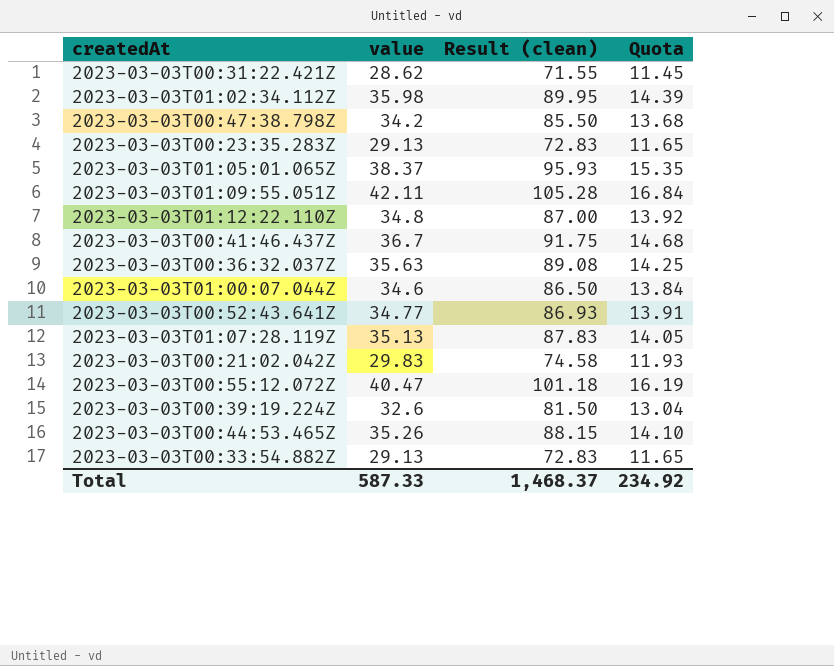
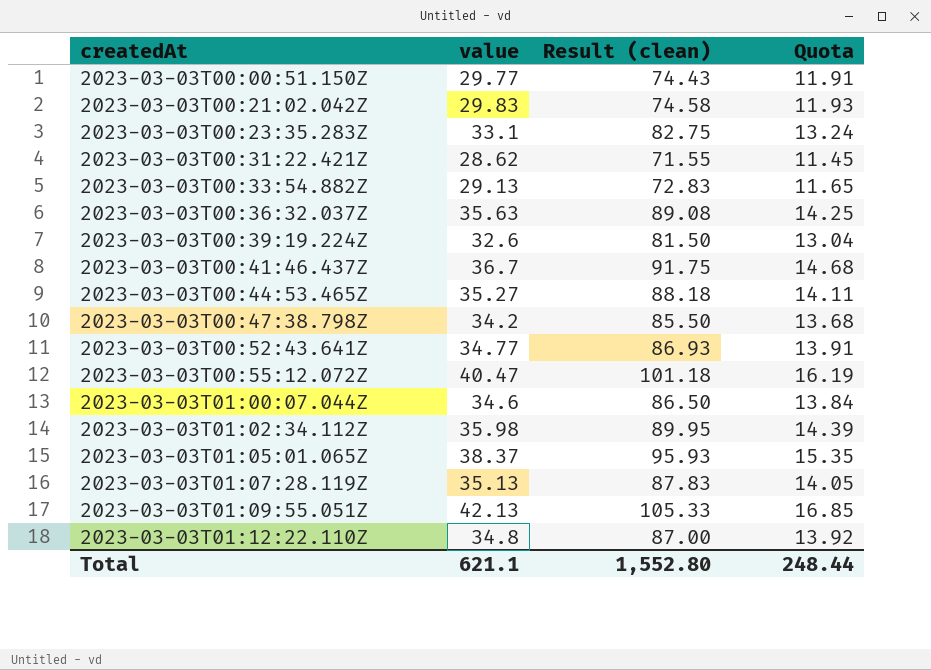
row order: none -> createdAt ascending
row 2023-03-03T00:00:51.150Z: none -> 29.77 | 74.43 | 11.91
2023-03-03T00:23:35.283Z | value: 29.13 -> 33.1
2023-03-03T00:23:35.283Z | Result (clean): 72.83 -> 82.75
2023-03-03T00:23:35.283Z | Quota: 11.65 -> 13.24
2023-03-03T00:44:53.465Z | value: 35.26 -> 35.27
2023-03-03T00:44:53.465Z | Result (clean): 88.15 -> 88.18
2023-03-03T00:44:53.465Z | Quota: 14.10 -> 14.11
2023-03-03T01:09:55.051Z | value: 42.11 -> 42.13
2023-03-03T01:09:55.051Z | Result (clean): 105.28 -> 105.33
2023-03-03T01:09:55.051Z | Quota: 16.84 -> 16.85
Total | value: 587.33 -> 621.1
Total | Result (clean): 1,468.37 -> 1,552.80
Total | Quota: 234.92 -> 248.44

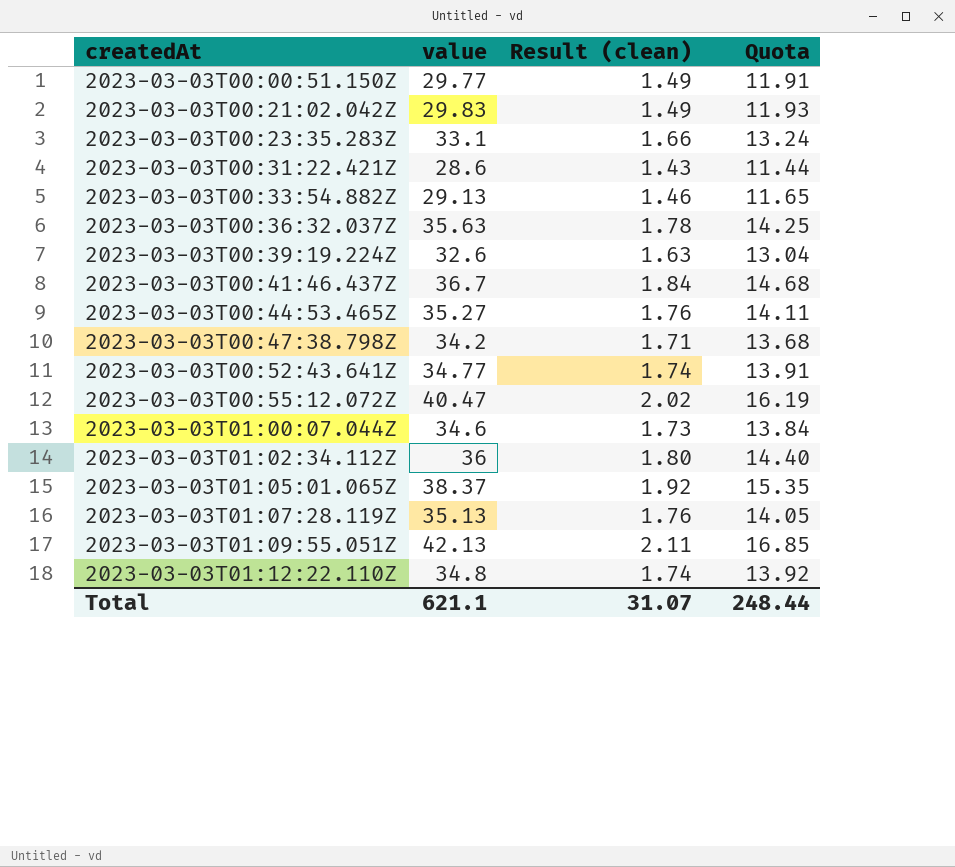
column Result (clean) | formula: [value] * 2.5 -> [value] * 0.05
2023-03-03T00:31:22.421Z | value: 28.62 -> 28.6
2023-03-03T00:31:22.421Z | Quota: 11.45 -> 11.44
2023-03-03T01:02:34.112Z | value: 35.98 -> 36
2023-03-03T01:02:34.112Z | Quota: 14.39 -> 14.40
Total | Result (clean): 1,552.80 -> 31.07

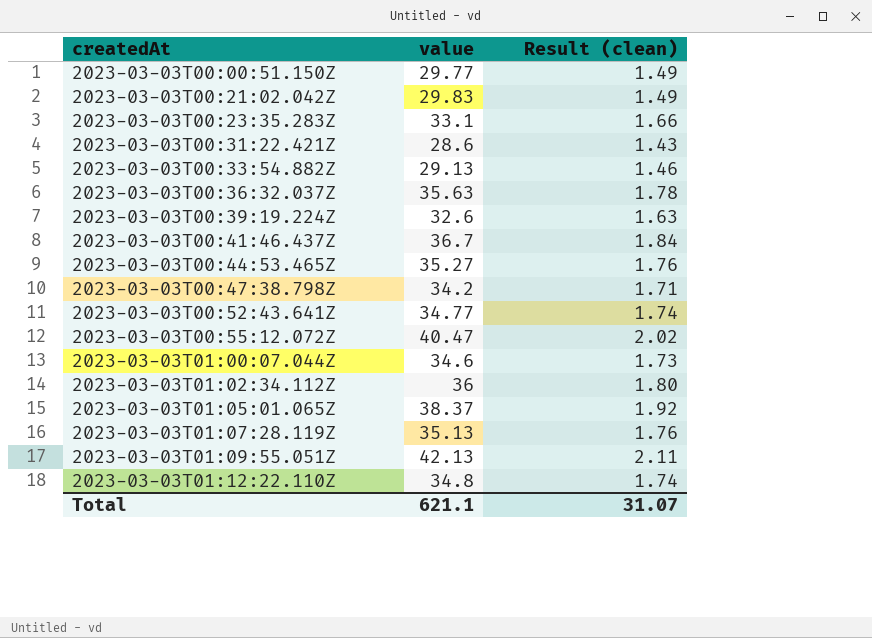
column Quota | formula: [value] * 0.4 -> none

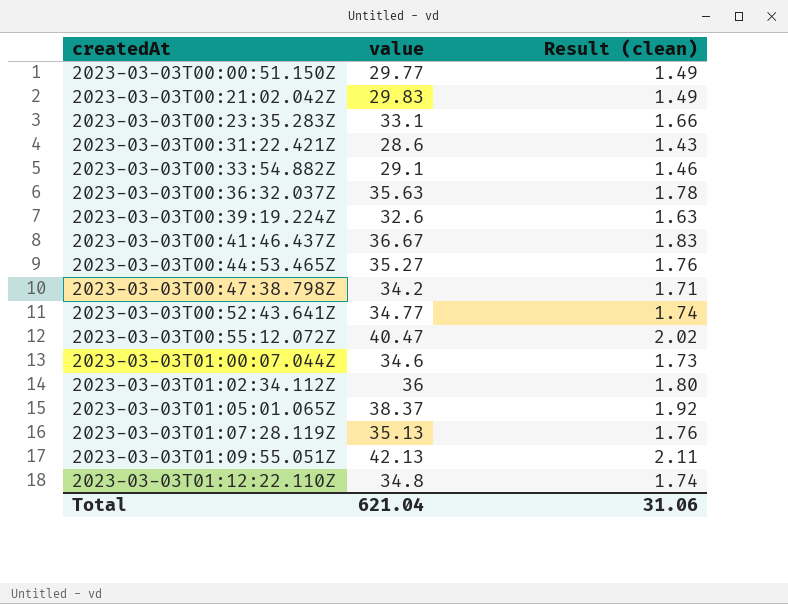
2023-03-03T00:33:54.882Z | value: 29.13 -> 29.1
2023-03-03T00:41:46.437Z | value: 36.7 -> 36.67
2023-03-03T00:41:46.437Z | Result (clean): 1.84 -> 1.83
Total | value: 621.1 -> 621.04
Total | Result (clean): 31.07 -> 31.06

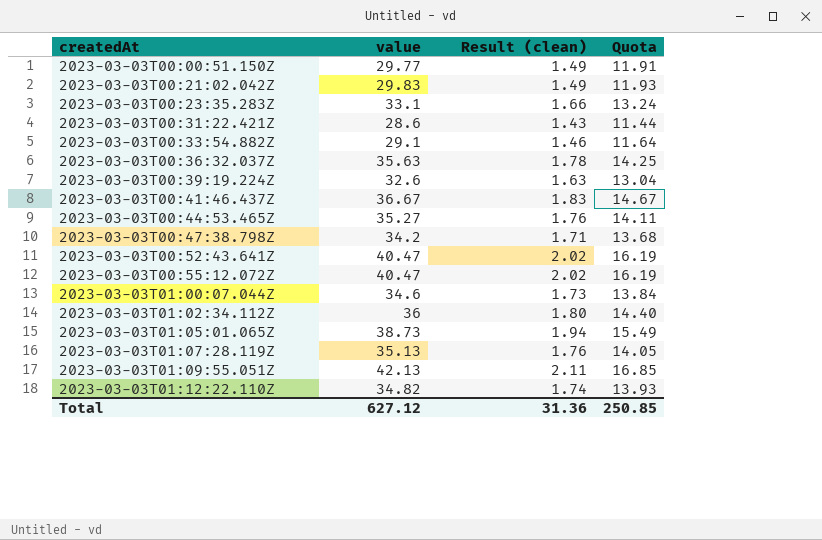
column Quota | formula: none -> [value] * 0.4
2023-03-03T00:52:43.641Z | value: 34.77 -> 40.47
2023-03-03T00:52:43.641Z | Result (clean): 1.74 -> 2.02
2023-03-03T01:05:01.065Z | value: 38.37 -> 38.73
2023-03-03T01:05:01.065Z | Result (clean): 1.92 -> 1.94
2023-03-03T01:12:22.110Z | value: 34.8 -> 34.82
Total | value: 621.04 -> 627.12
Total | Result (clean): 31.06 -> 31.36

